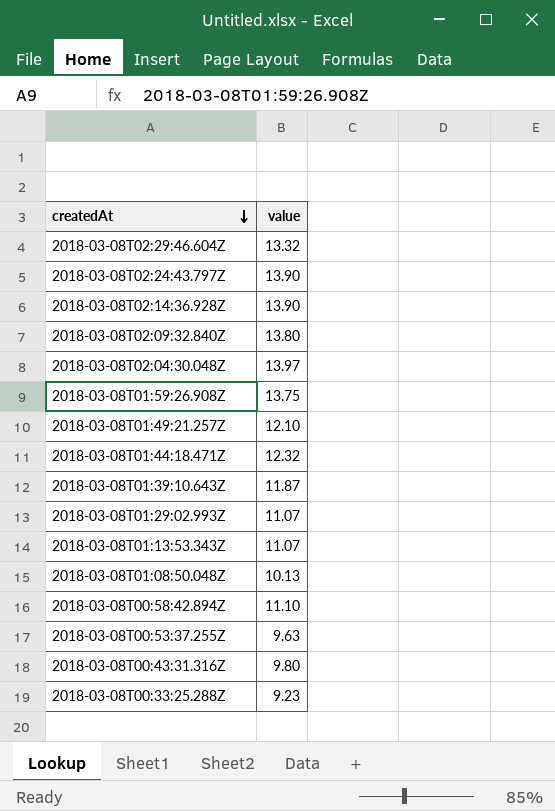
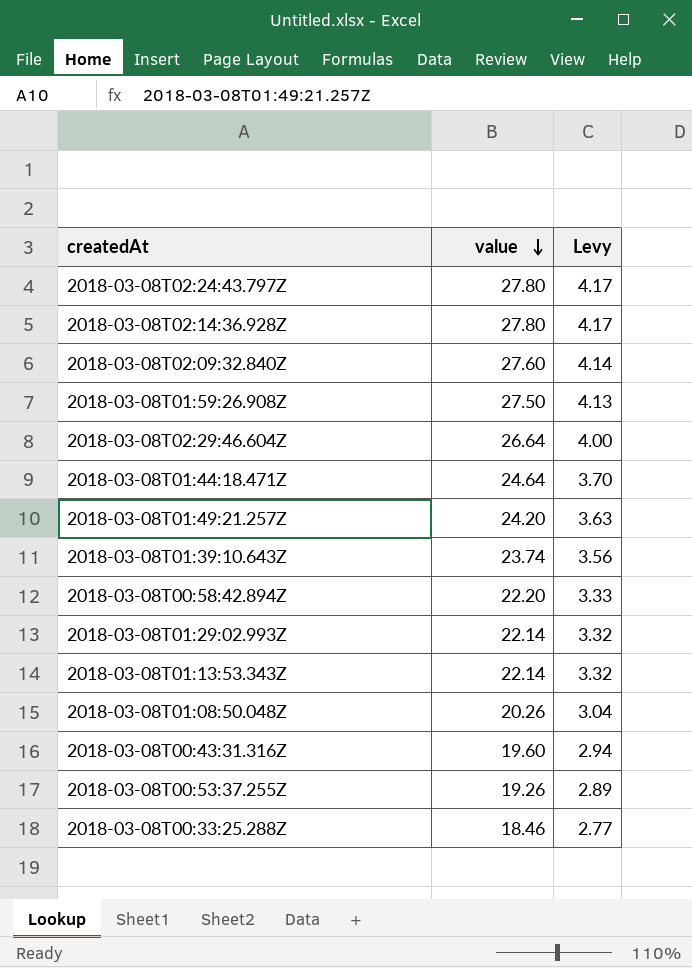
row order: createdAt descending -> value descending
column Levy | formula: none -> [value] * 0.15
row 2018-03-08T02:04:30.048Z: 13.97 -> none
2018-03-08T02:24:43.797Z | value: 13.90 -> 27.80
2018-03-08T02:14:36.928Z | value: 13.90 -> 27.80
2018-03-08T02:09:32.840Z | value: 13.80 -> 27.60
2018-03-08T01:59:26.908Z | value: 13.75 -> 27.50
2018-03-08T02:29:46.604Z | value: 13.32 -> 26.64
2018-03-08T01:44:18.471Z | value: 12.32 -> 24.64
2018-03-08T01:49:21.257Z | value: 12.10 -> 24.20
2018-03-08T01:39:10.643Z | value: 11.87 -> 23.74
2018-03-08T00:58:42.894Z | value: 11.10 -> 22.20
2018-03-08T01:29:02.993Z | value: 11.07 -> 22.14
2018-03-08T01:13:53.343Z | value: 11.07 -> 22.14
2018-03-08T01:08:50.048Z | value: 10.13 -> 20.26
2018-03-08T00:43:31.316Z | value: 9.80 -> 19.60
2018-03-08T00:53:37.255Z | value: 9.63 -> 19.26
2018-03-08T00:33:25.288Z | value: 9.23 -> 18.46

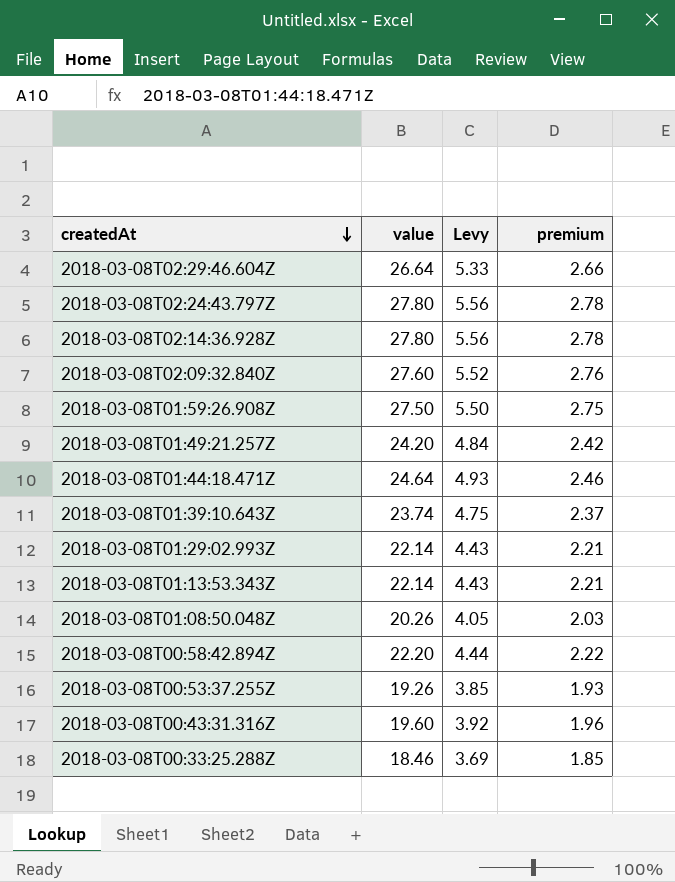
row order: value descending -> createdAt descending
column Levy | formula: [value] * 0.15 -> [value] * 0.2
column premium | formula: none -> [value] * 0.1

